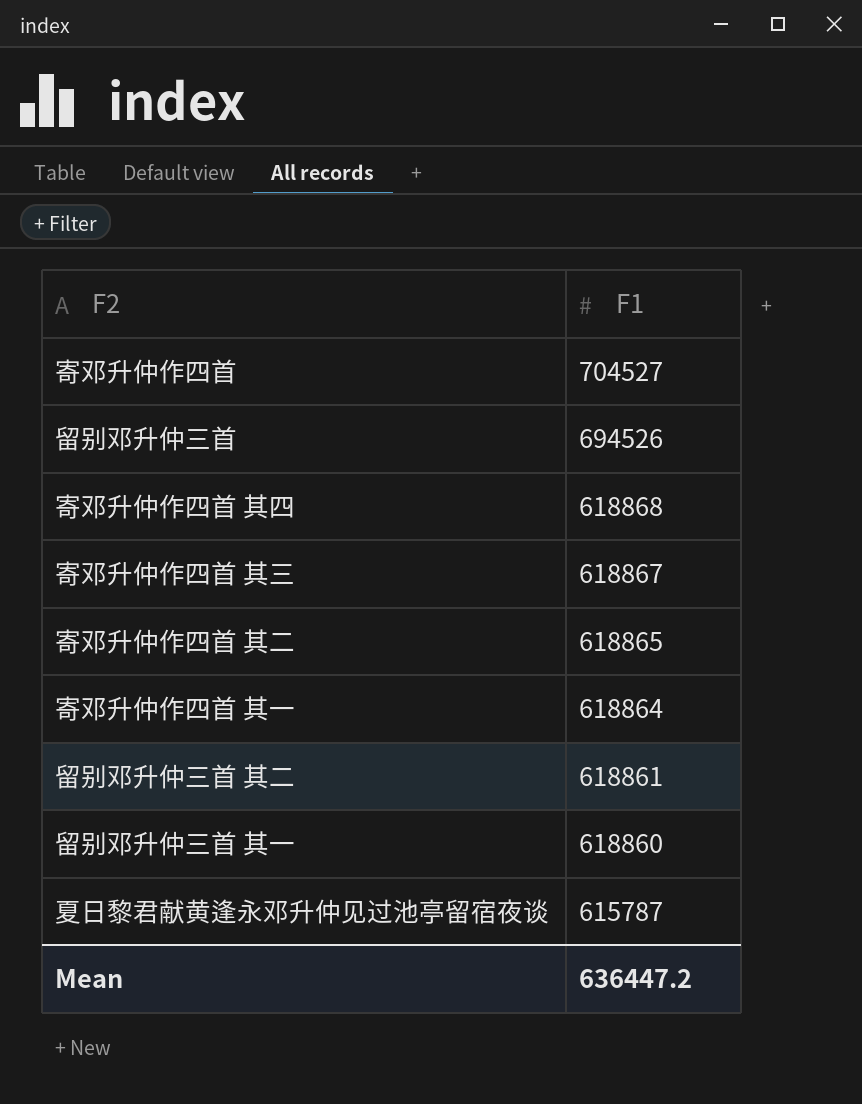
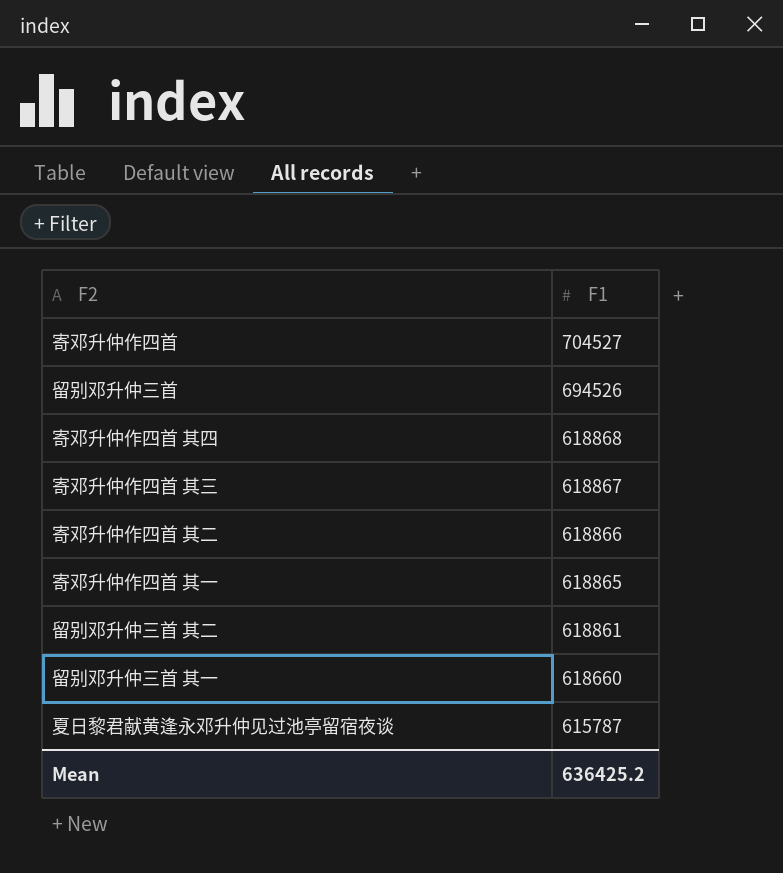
寄邓升仲作四首 其二 | F1: 618865 -> 618866
寄邓升仲作四首 其一 | F1: 618864 -> 618865
留别邓升仲三首 其一 | F1: 618860 -> 618660
Mean | F1: 636447.2 -> 636425.2

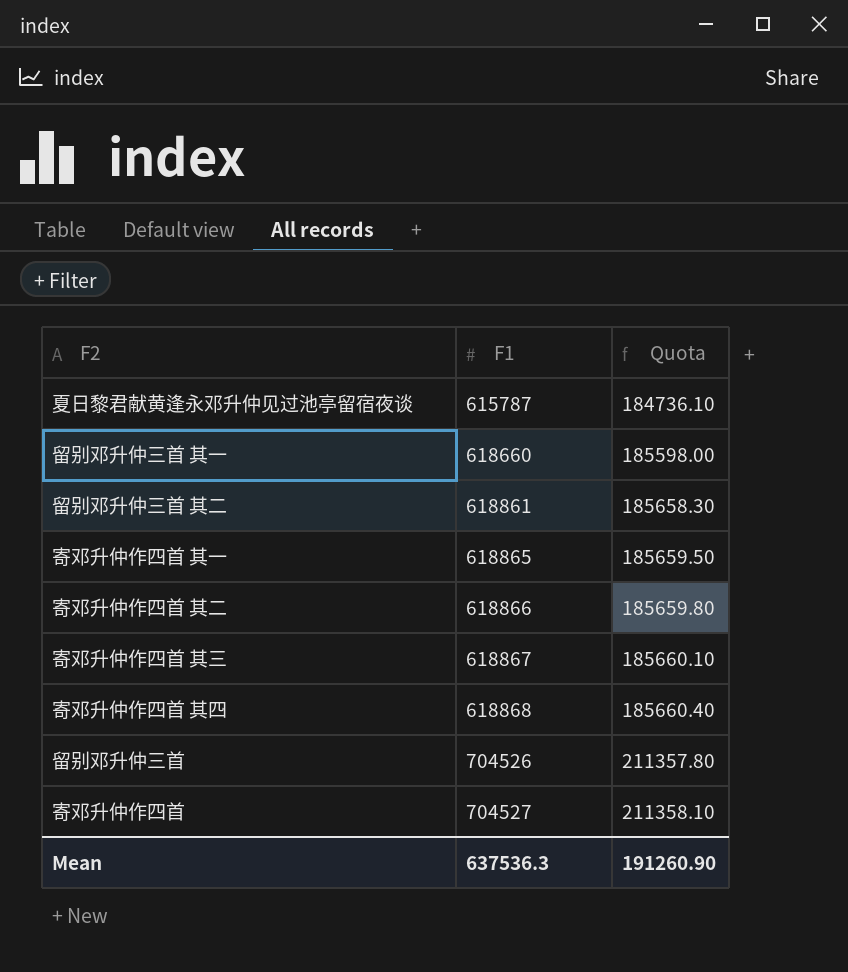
row order: F1 descending -> F1 ascending
column Quota | formula: none -> [F1] * 0.3
留别邓升仲三首 | F1: 694526 -> 704526
Mean | F1: 636425.2 -> 637536.3

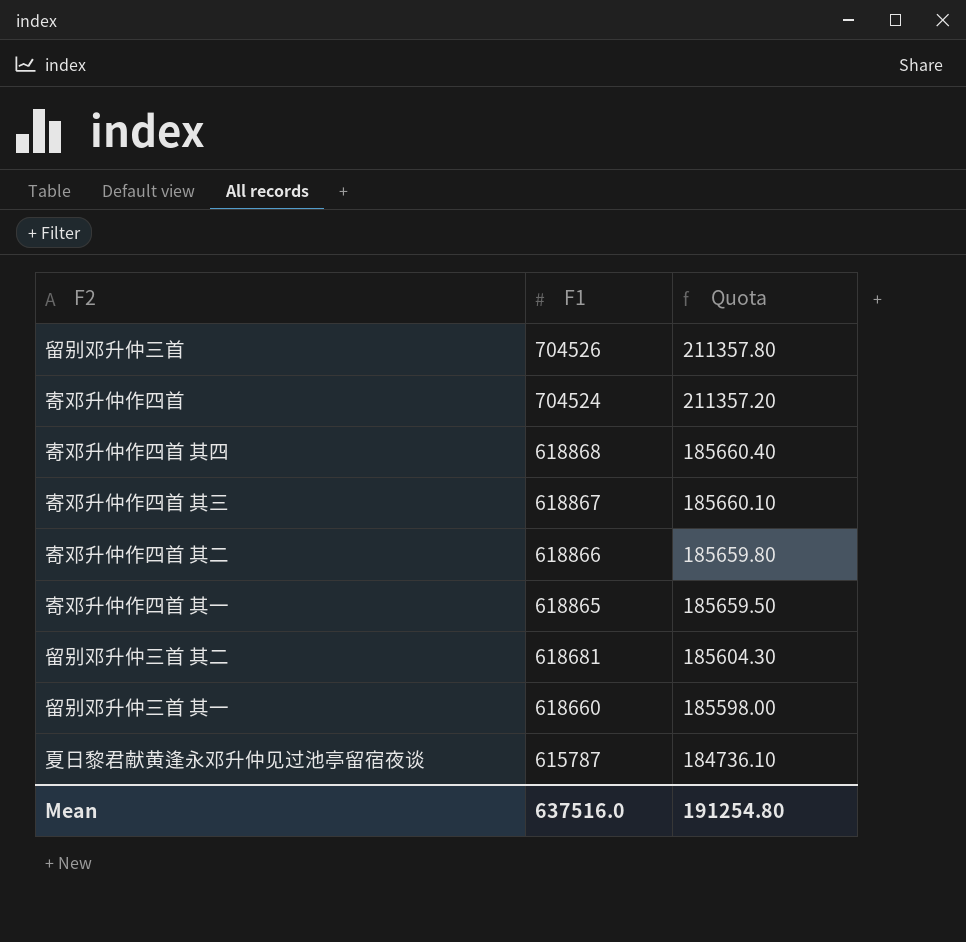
row order: F1 ascending -> F1 descending
寄邓升仲作四首 | F1: 704527 -> 704524
寄邓升仲作四首 | Quota: 211358.10 -> 211357.20
留别邓升仲三首 其二 | F1: 618861 -> 618681
留别邓升仲三首 其二 | Quota: 185658.30 -> 185604.30
Mean | F1: 637536.3 -> 637516.0
Mean | Quota: 191260.90 -> 191254.80

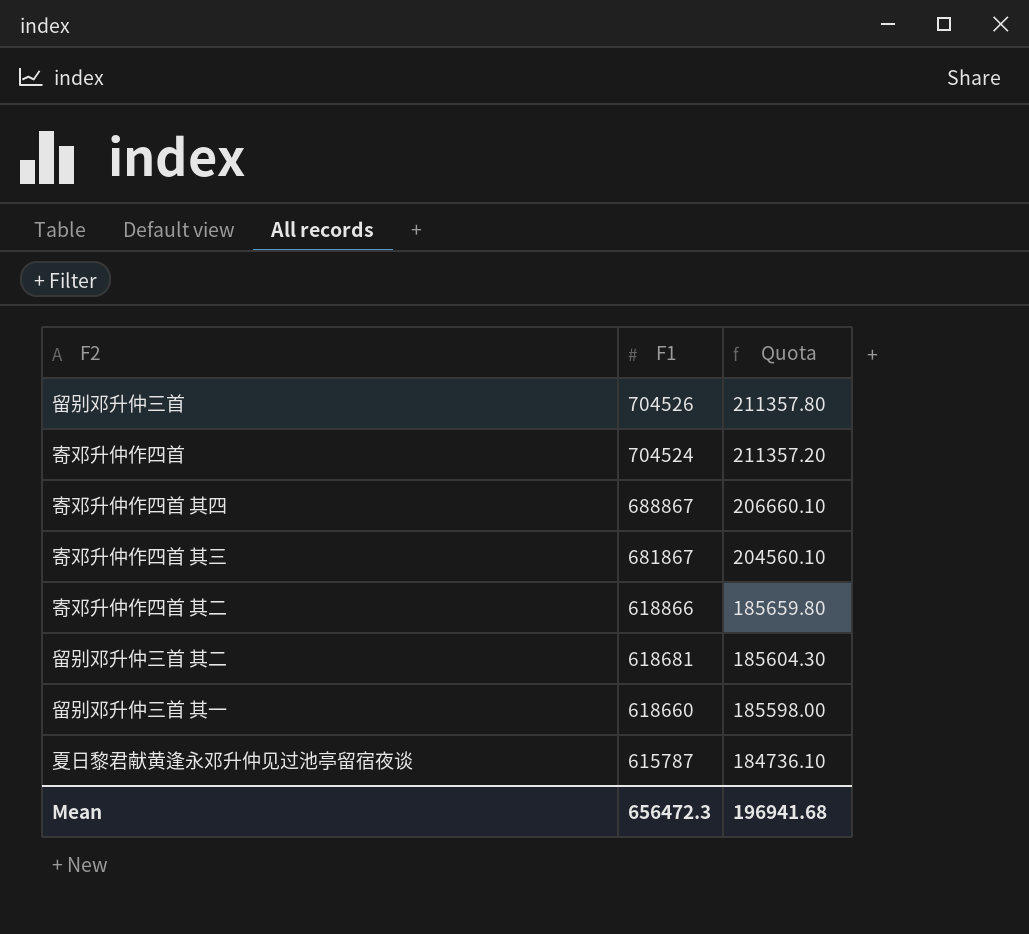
row 寄邓升仲作四首 其一: 618865 | 185659.50 -> none
寄邓升仲作四首 其四 | F1: 618868 -> 688867
寄邓升仲作四首 其四 | Quota: 185660.40 -> 206660.10
寄邓升仲作四首 其三 | F1: 618867 -> 681867
寄邓升仲作四首 其三 | Quota: 185660.10 -> 204560.10
Mean | F1: 637516.0 -> 656472.3
Mean | Quota: 191254.80 -> 196941.68

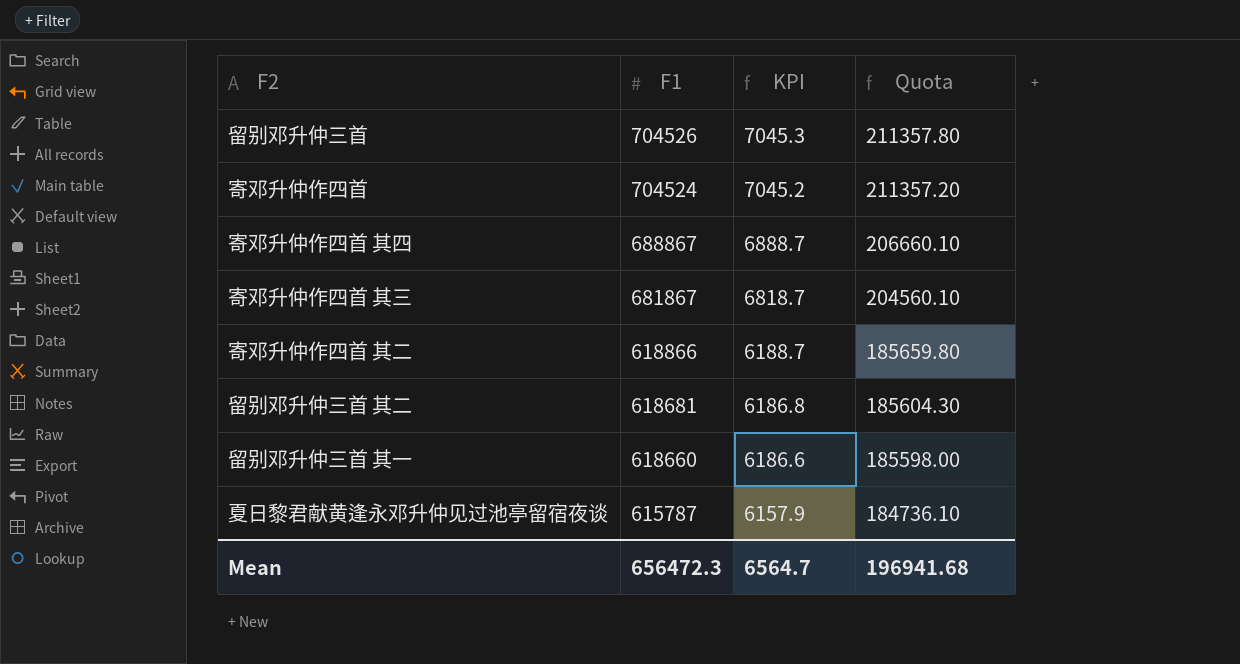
column KPI | formula: none -> [F1] * 0.01

